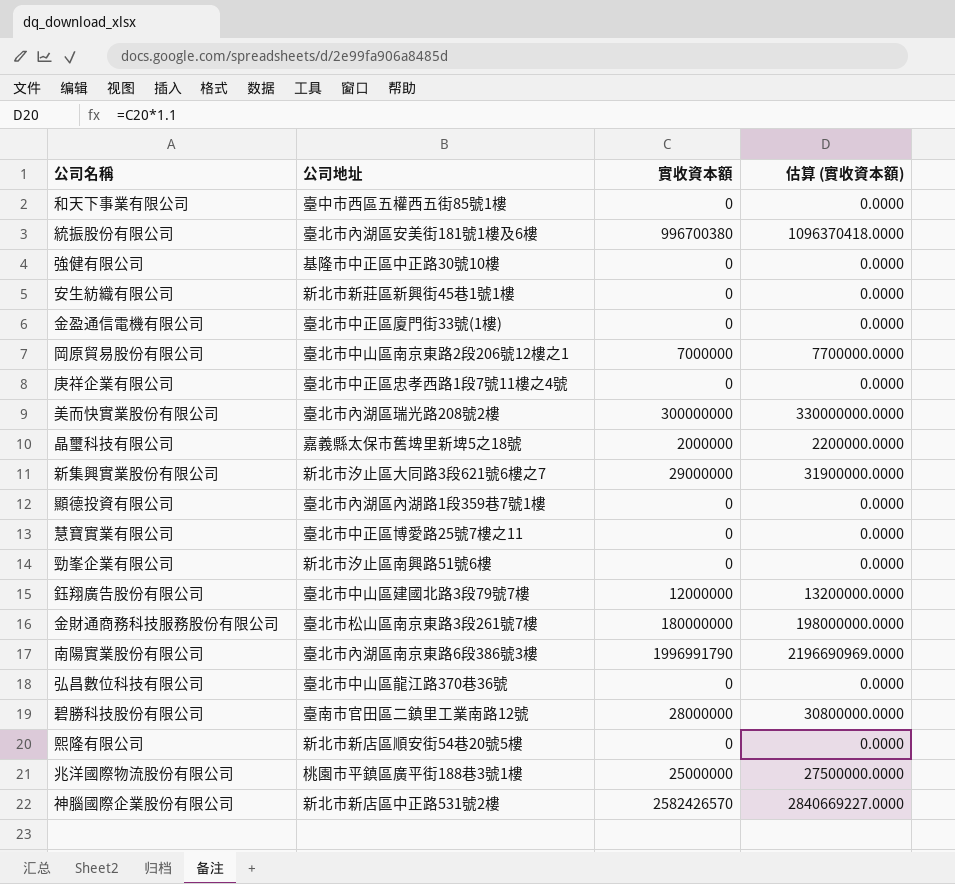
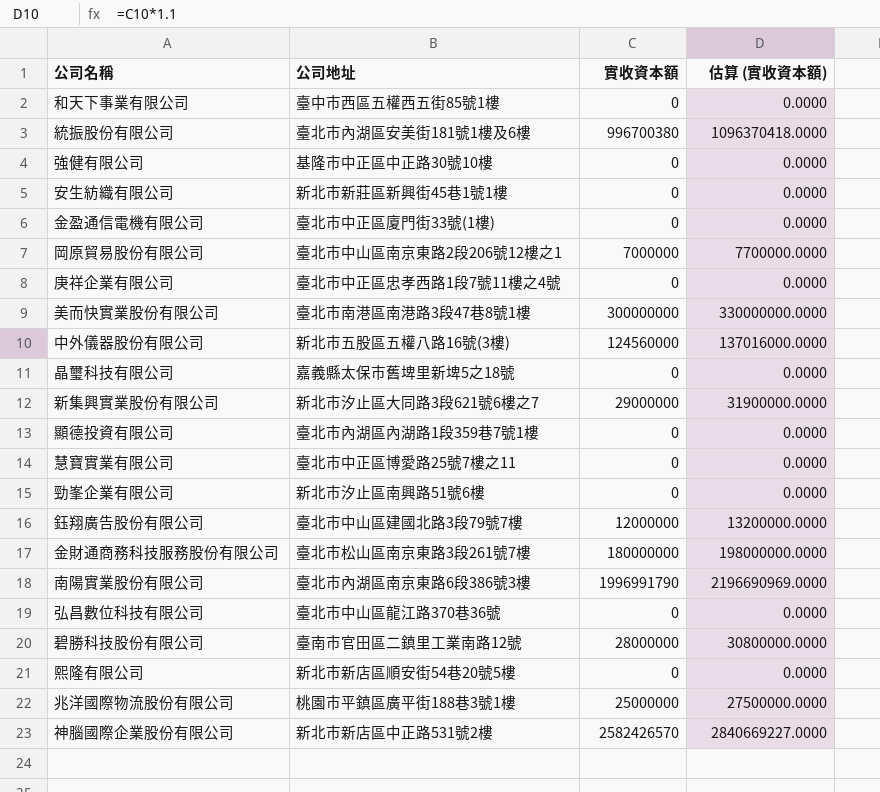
美而快實業股份有限公司 | 公司地址: 臺北市內湖區瑞光路208號2樓 -> 臺北市南港區南港路3段47巷8號1樓
row 中外儀器股份有限公司: none -> 新北市五股區五權八路16號(3樓) | 124560000 | 137016000.0000
晶璽科技有限公司 | 實收資本額: 2000000 -> 0
晶璽科技有限公司 | 估算 (實收資本額): 2200000.0000 -> 0.0000

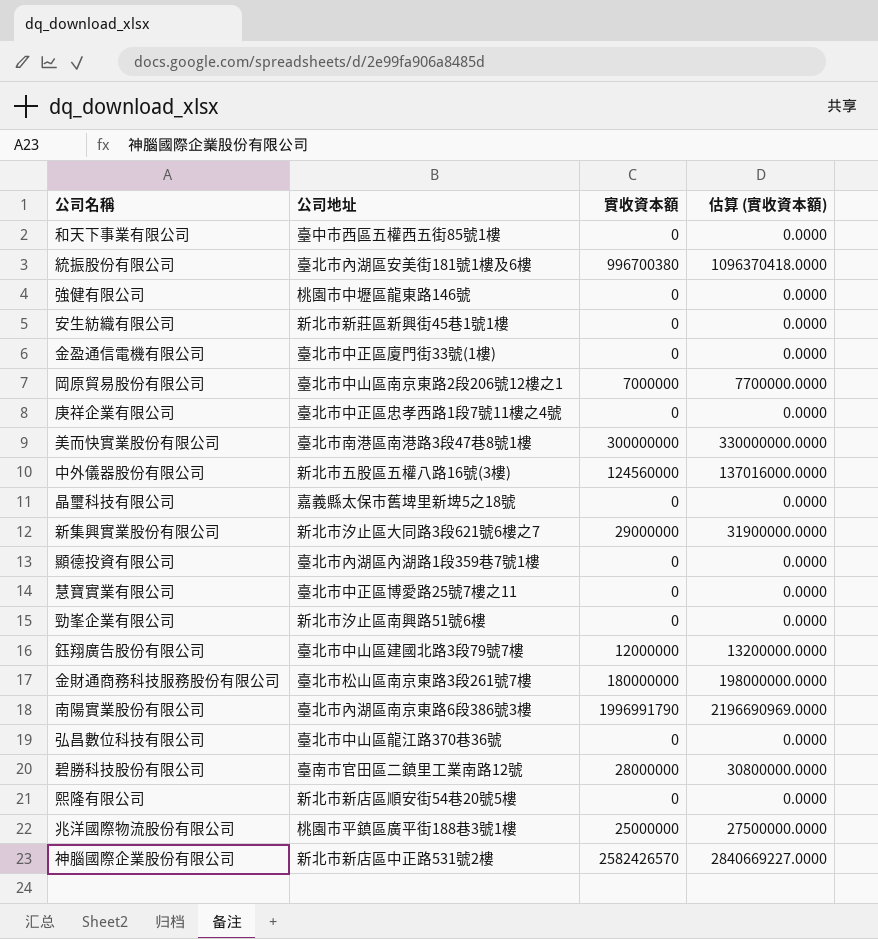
強健有限公司 | 公司地址: 基隆市中正區中正路30號10樓 -> 桃園市中壢區龍東路146號

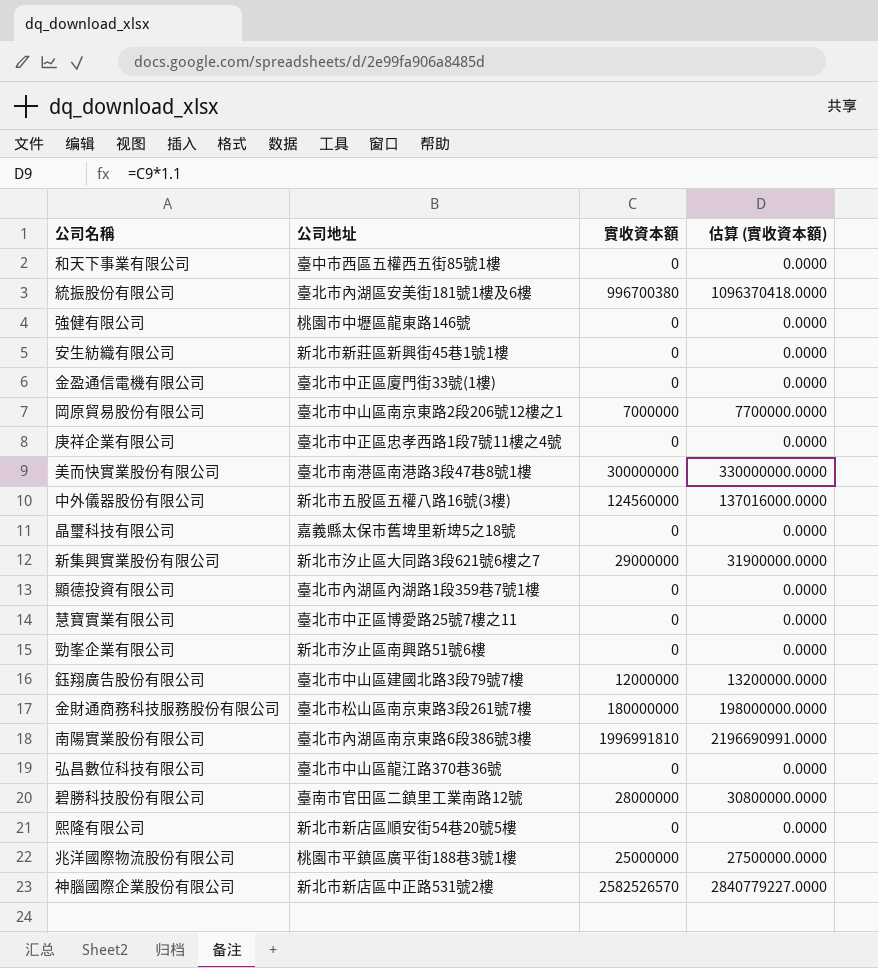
南陽實業股份有限公司 | 實收資本額: 1996991790 -> 1996991810
南陽實業股份有限公司 | 估算 (實收資本額): 2196690969.0000 -> 2196690991.0000
神腦國際企業股份有限公司 | 實收資本額: 2582426570 -> 2582526570
神腦國際企業股份有限公司 | 估算 (實收資本額): 2840669227.0000 -> 2840779227.0000

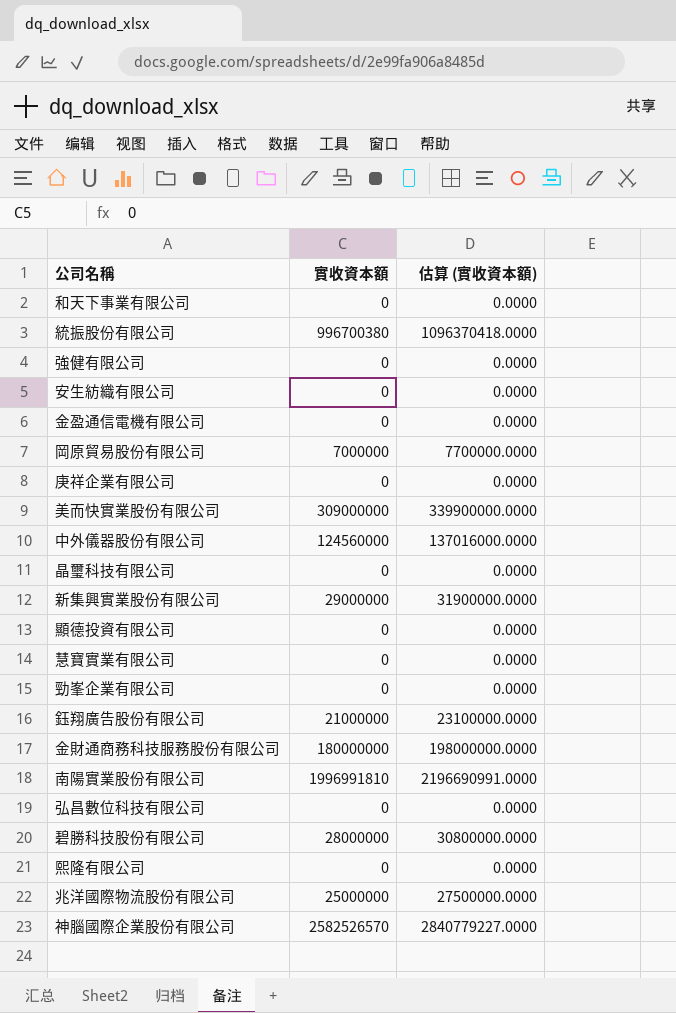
column 公司地址 | position: 2 -> none
美而快實業股份有限公司 | 實收資本額: 300000000 -> 309000000
美而快實業股份有限公司 | 估算 (實收資本額): 330000000.0000 -> 339900000.0000
鈺翔廣告股份有限公司 | 實收資本額: 12000000 -> 21000000
鈺翔廣告股份有限公司 | 估算 (實收資本額): 13200000.0000 -> 23100000.0000

